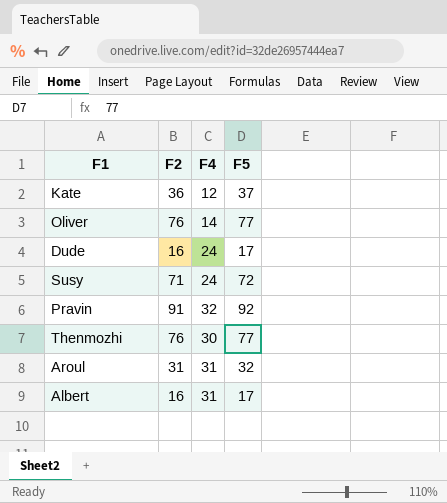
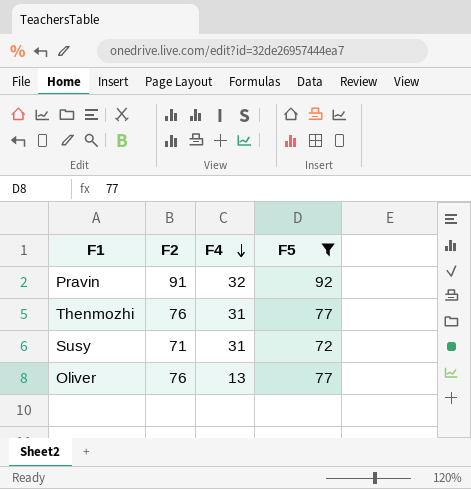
filter: none -> F5 >= 72
row order: none -> F4 descending
Thenmozhi | F4: 30 -> 31
Susy | F4: 24 -> 31
Oliver | F4: 14 -> 13

